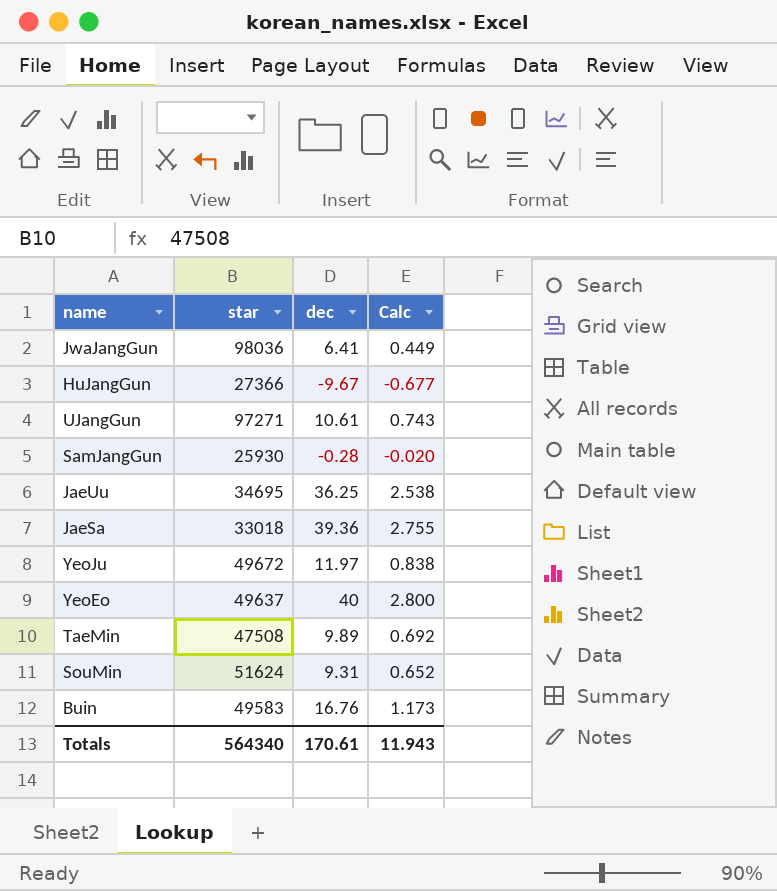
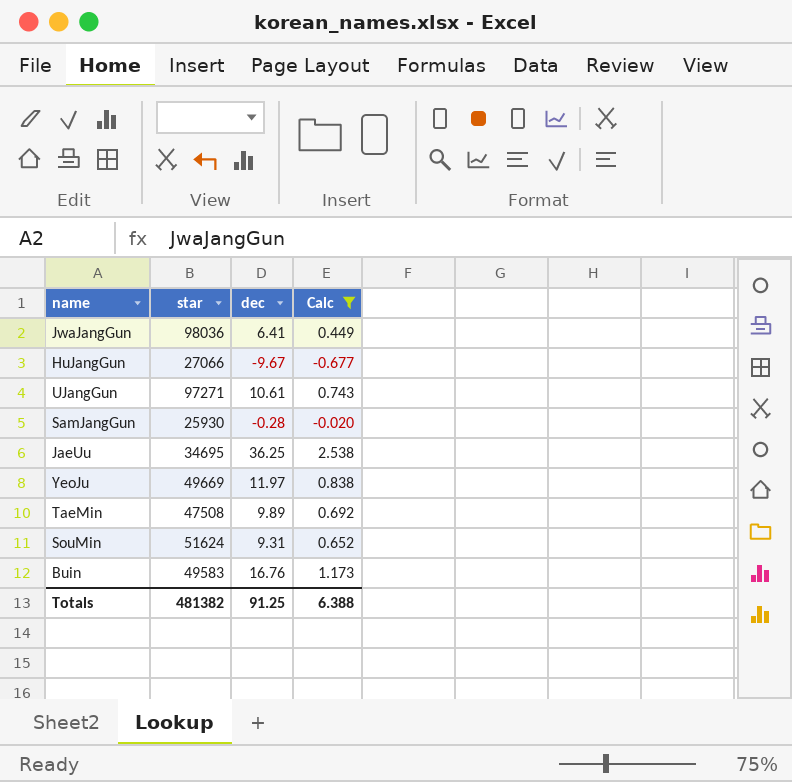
filter: none -> Calc <= 2.538
HuJangGun | star: 27366 -> 27066
YeoJu | star: 49672 -> 49669
Totals | star: 564340 -> 481382
Totals | dec: 170.61 -> 91.25
Totals | Calc: 11.943 -> 6.388

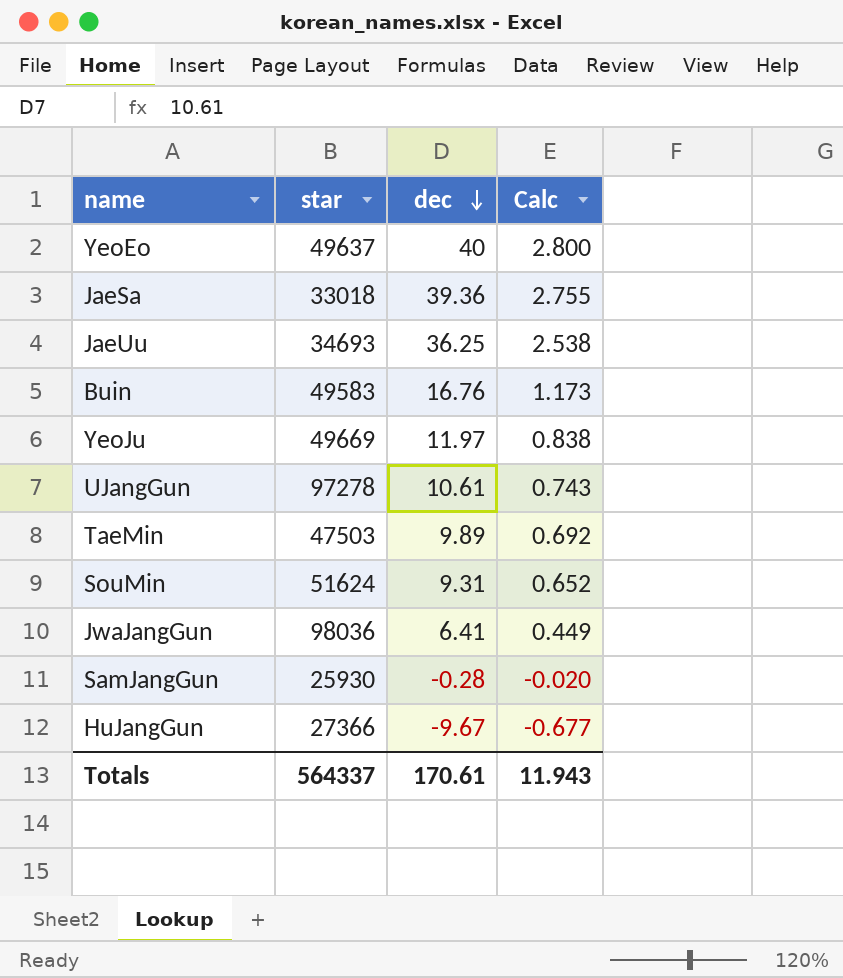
filter: Calc <= 2.538 -> none
row order: none -> dec descending
JaeUu | star: 34695 -> 34693
UJangGun | star: 97271 -> 97278
TaeMin | star: 47508 -> 47503
HuJangGun | star: 27066 -> 27366
Totals | star: 481382 -> 564337
Totals | dec: 91.25 -> 170.61
Totals | Calc: 6.388 -> 11.943

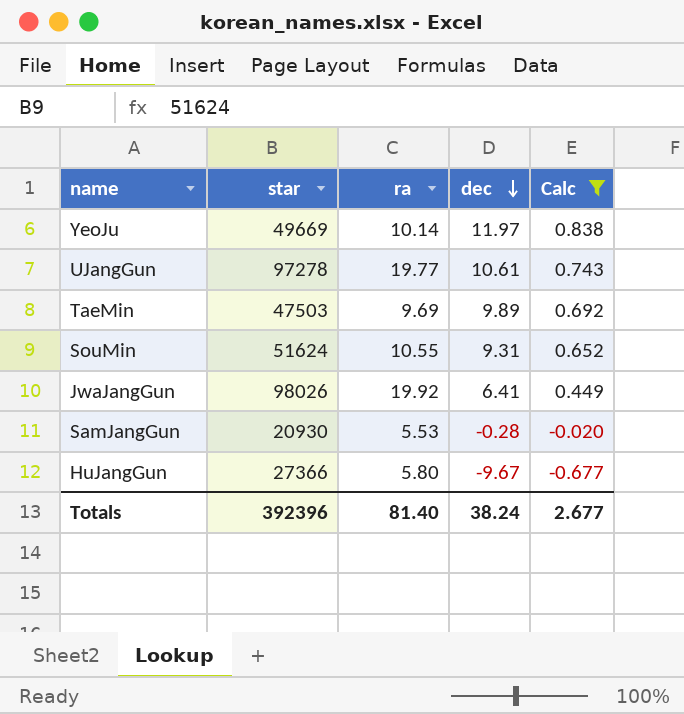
filter: none -> Calc <= 0.838
column ra | position: none -> 3
JwaJangGun | star: 98036 -> 98026
SamJangGun | star: 25930 -> 20930
Totals | star: 564337 -> 392396
Totals | dec: 170.61 -> 38.24
Totals | Calc: 11.943 -> 2.677

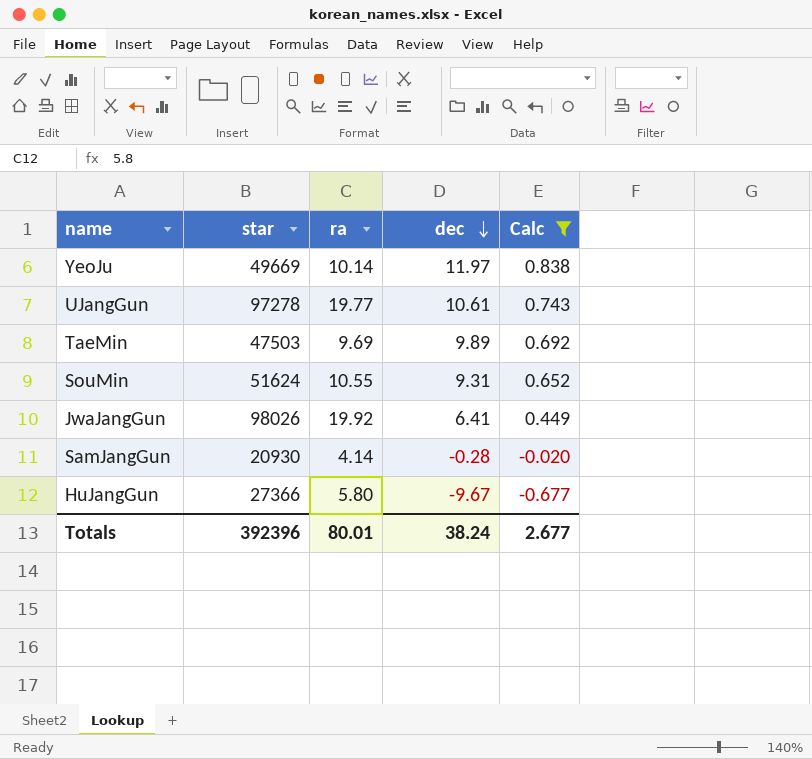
SamJangGun | ra: 5.53 -> 4.14
Totals | ra: 81.40 -> 80.01

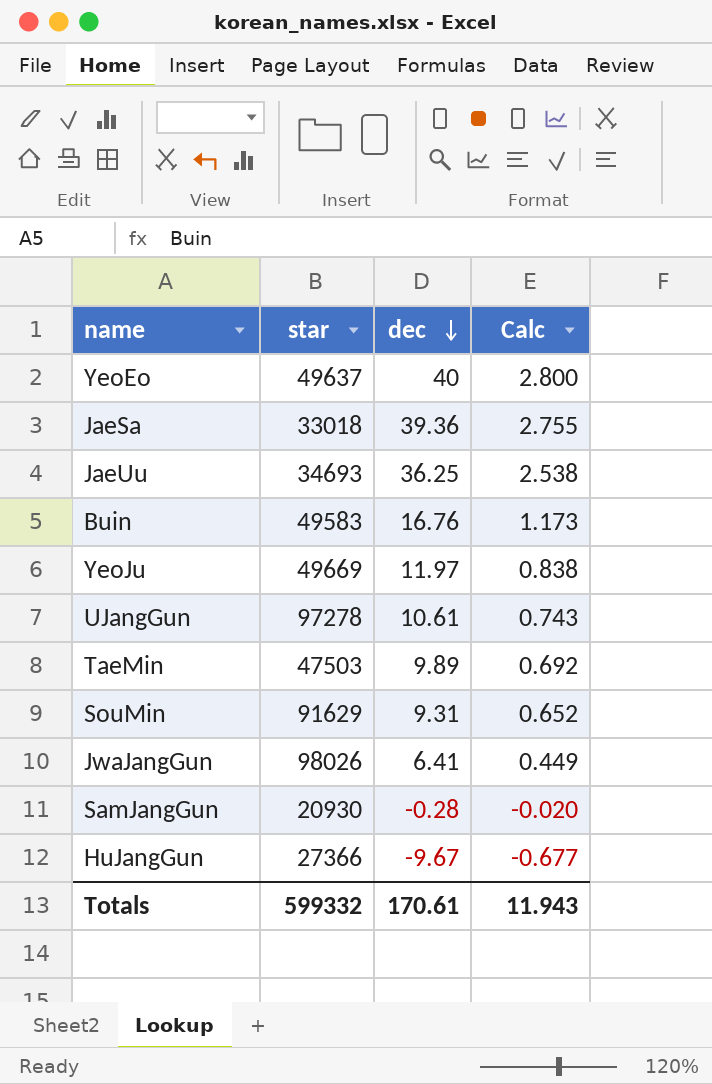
filter: Calc <= 0.838 -> none
column ra | position: 3 -> none
SouMin | star: 51624 -> 91629
Totals | star: 392396 -> 599332
Totals | dec: 38.24 -> 170.61
Totals | Calc: 2.677 -> 11.943

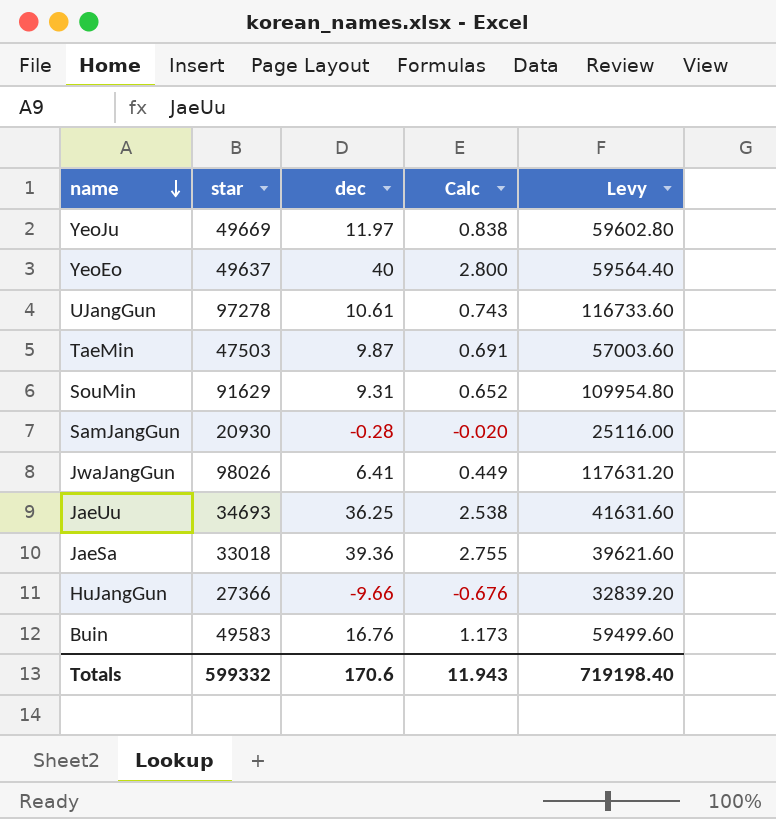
row order: dec descending -> name descending
column Levy | formula: none -> [star] * 1.2
TaeMin | dec: 9.89 -> 9.87
TaeMin | Calc: 0.692 -> 0.691
HuJangGun | dec: -9.67 -> -9.66
HuJangGun | Calc: -0.677 -> -0.676
Totals | dec: 170.61 -> 170.6

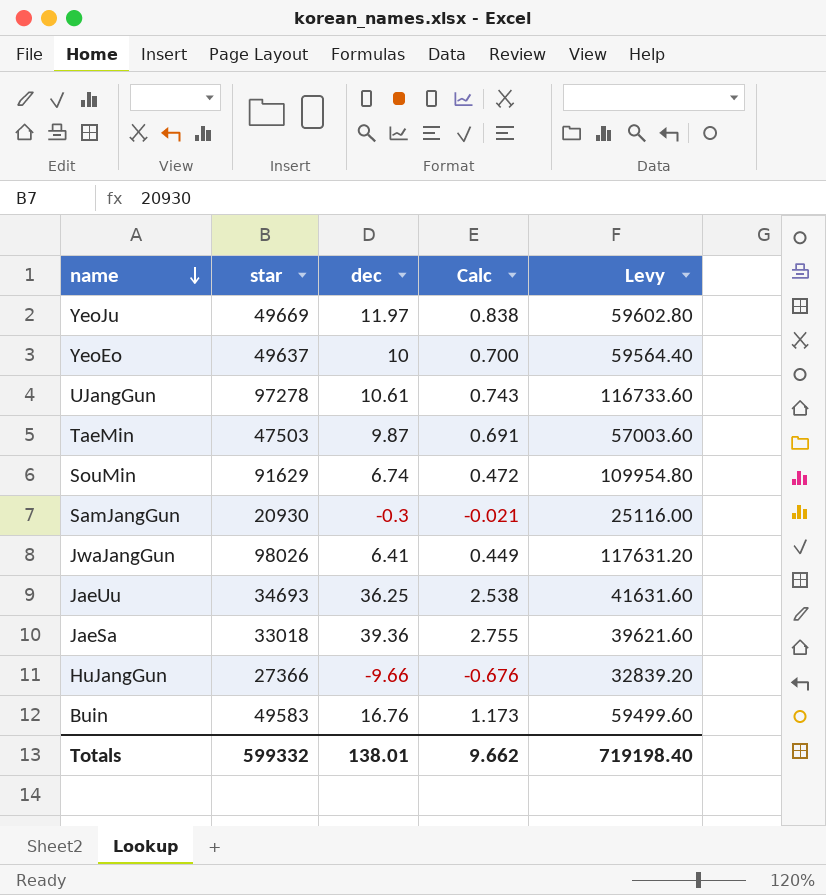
YeoEo | dec: 40 -> 10
YeoEo | Calc: 2.800 -> 0.700
SouMin | dec: 9.31 -> 6.74
SouMin | Calc: 0.652 -> 0.472
SamJangGun | dec: -0.28 -> -0.3
SamJangGun | Calc: -0.020 -> -0.021
Totals | dec: 170.6 -> 138.01
Totals | Calc: 11.943 -> 9.662

